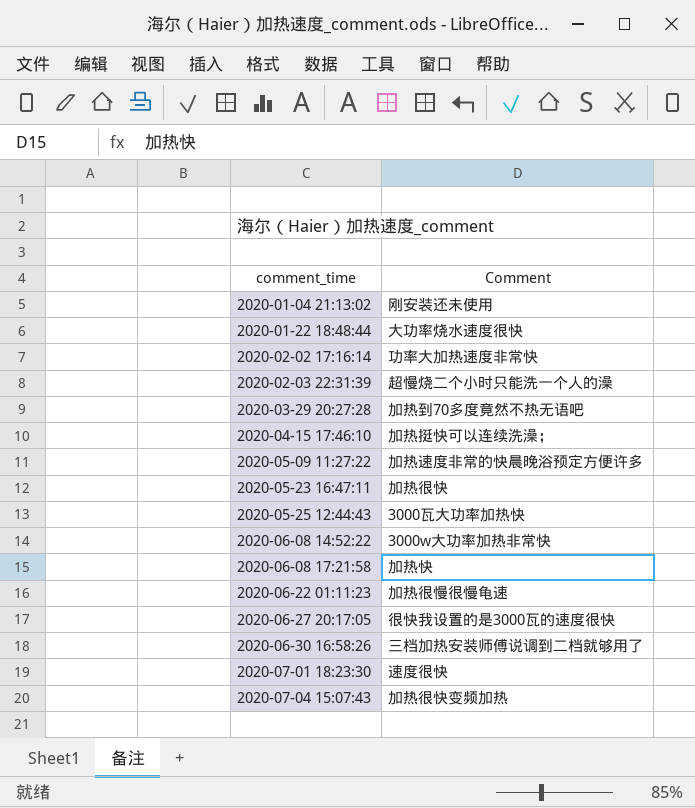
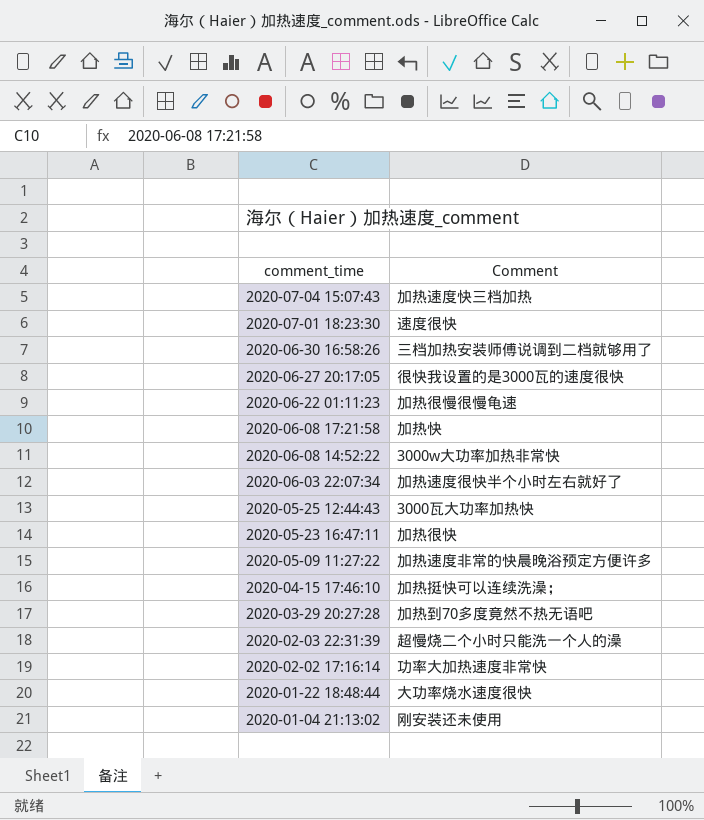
row order: comment_time ascending -> comment_time descending
2020-07-04 15:07:43 | Comment: 加热很快变频加热 -> 加热速度快三档加热
row 2020-06-03 22:07:34: none -> 加热速度很快半个小时左右就好了

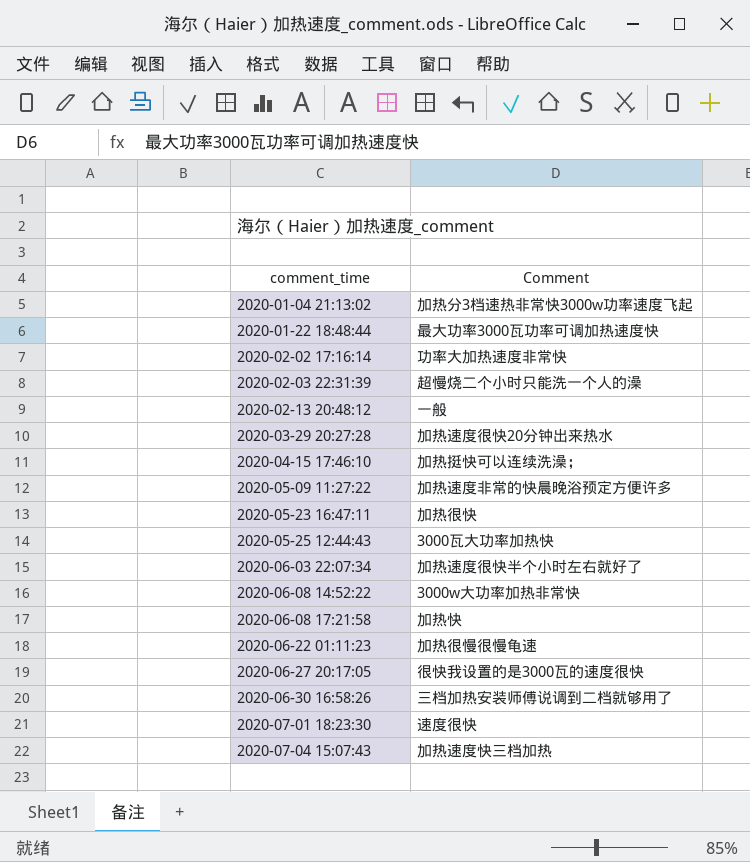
row order: comment_time descending -> comment_time ascending
2020-01-04 21:13:02 | Comment: 刚安装还未使用 -> 加热分3档速热非常快3000w功率速度飞起
2020-01-22 18:48:44 | Comment: 大功率烧水速度很快 -> 最大功率3000瓦功率可调加热速度快
row 2020-02-13 20:48:12: none -> 一般
2020-03-29 20:27:28 | Comment: 加热到70多度竟然不热无语吧 -> 加热速度很快20分钟出来热水

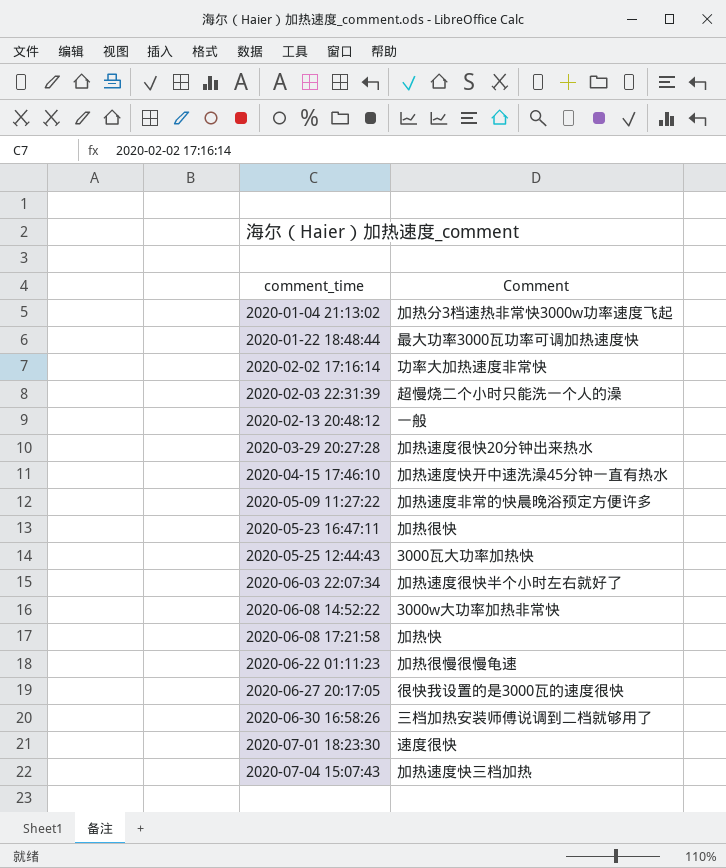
2020-04-15 17:46:10 | Comment: 加热挺快可以连续洗澡； -> 加热速度快开中速洗澡45分钟一直有热水

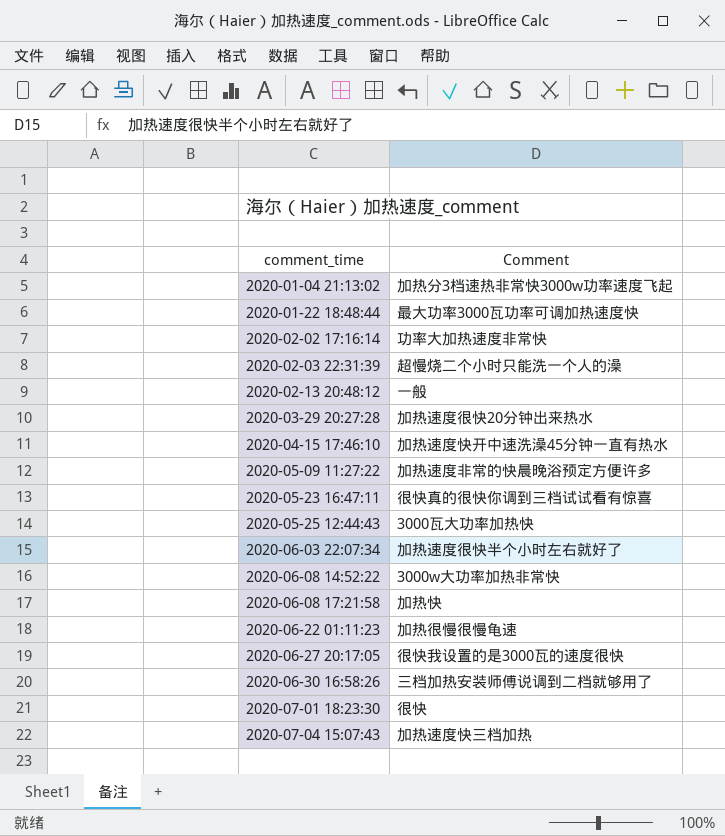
2020-05-23 16:47:11 | Comment: 加热很快 -> 很快真的很快你调到三档试试看有惊喜
2020-07-01 18:23:30 | Comment: 速度很快 -> 很快

